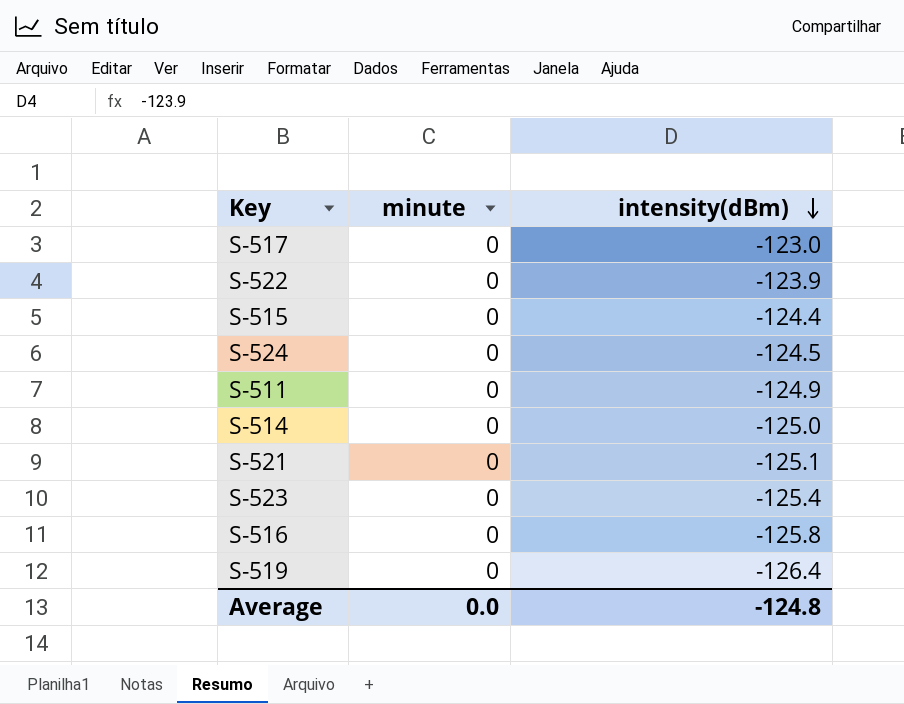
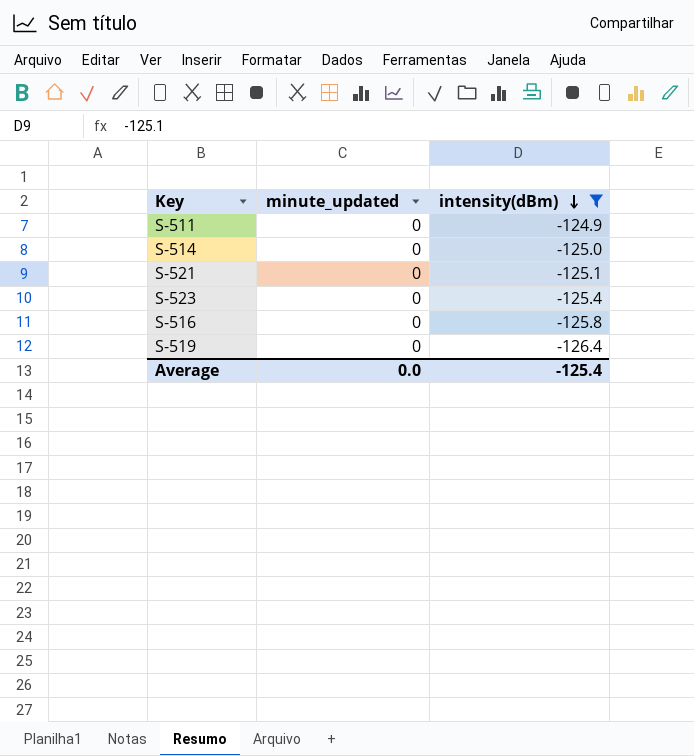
filter: none -> intensity(dBm) <= -124.9
column name: minute -> minute_updated
Average | intensity(dBm): -124.8 -> -125.4

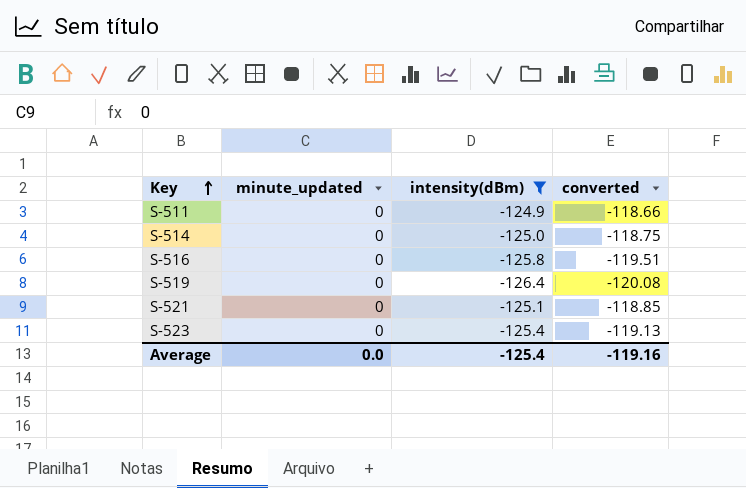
row order: intensity(dBm) descending -> Key ascending
column converted | formula: none -> [intensity(dBm)] * 0.95

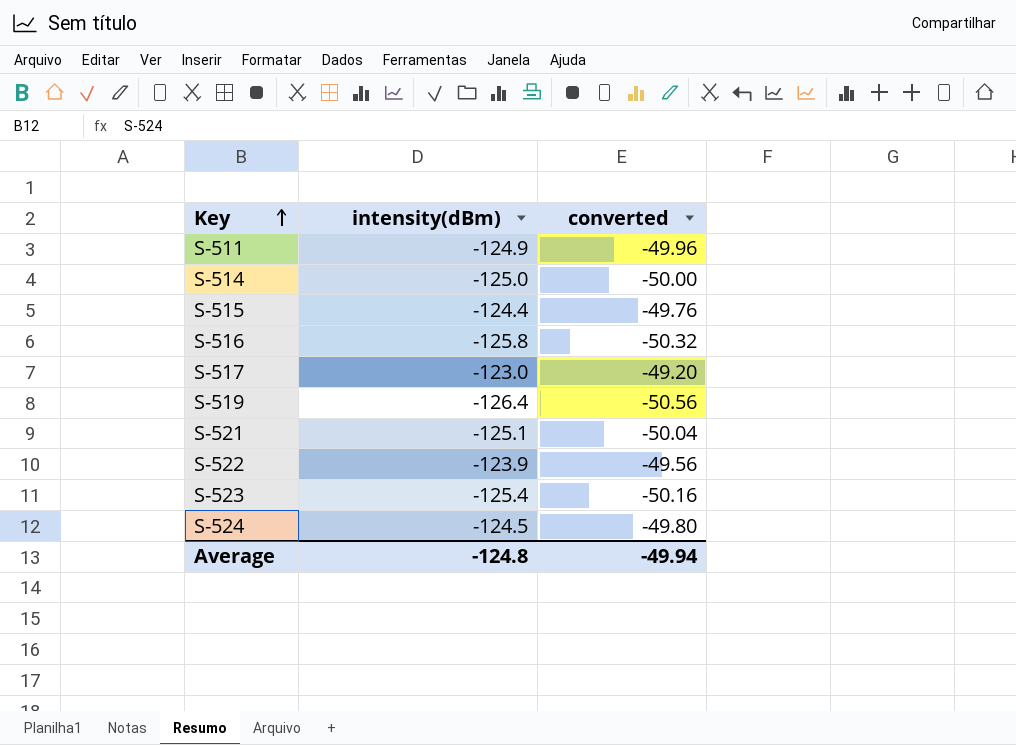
filter: intensity(dBm) <= -124.9 -> none
column minute_updated | position: 2 -> none
column converted | formula: [intensity(dBm)] * 0.95 -> [intensity(dBm)] * 0.4
Average | intensity(dBm): -125.4 -> -124.8
Average | converted: -119.16 -> -49.94

